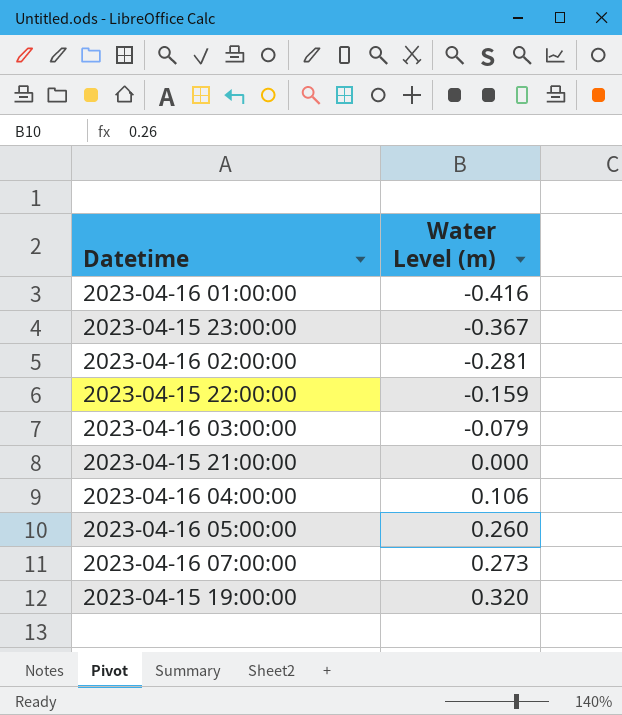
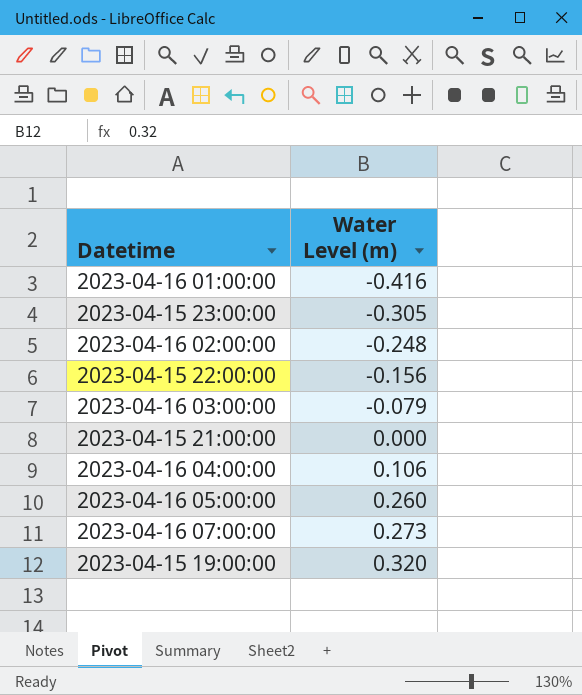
2023-04-15 23:00:00 | Water Level (m): -0.367 -> -0.305
2023-04-16 02:00:00 | Water Level (m): -0.281 -> -0.248
2023-04-15 22:00:00 | Water Level (m): -0.159 -> -0.156

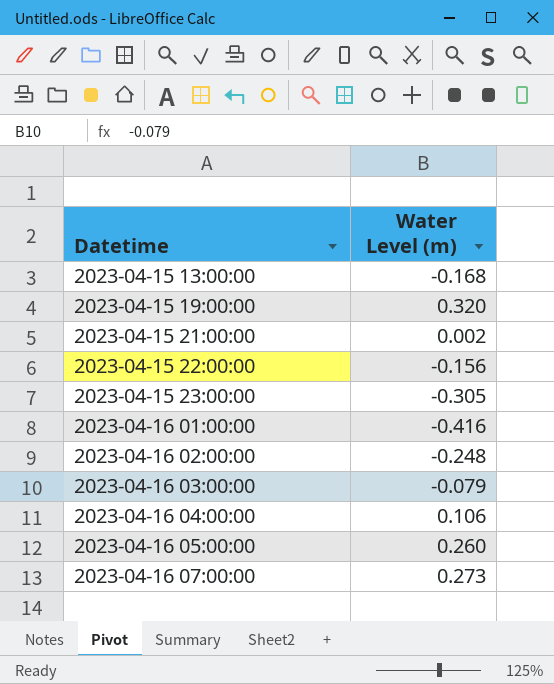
row order: Water Level (m) ascending -> Datetime ascending
row 2023-04-15 13:00:00: none -> -0.168
2023-04-15 21:00:00 | Water Level (m): 0.000 -> 0.002

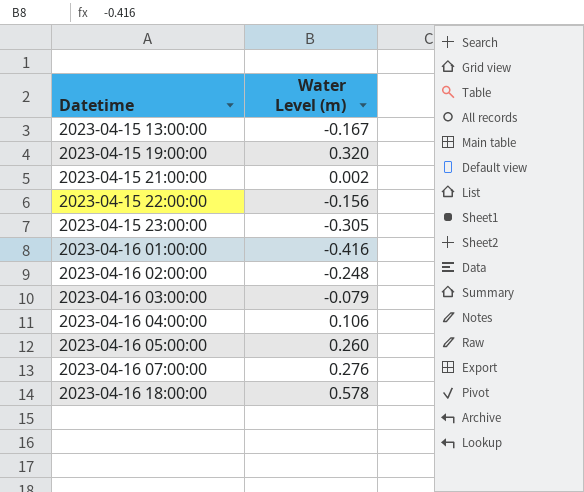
2023-04-15 13:00:00 | Water Level (m): -0.168 -> -0.167
2023-04-16 07:00:00 | Water Level (m): 0.273 -> 0.276
row 2023-04-16 18:00:00: none -> 0.578

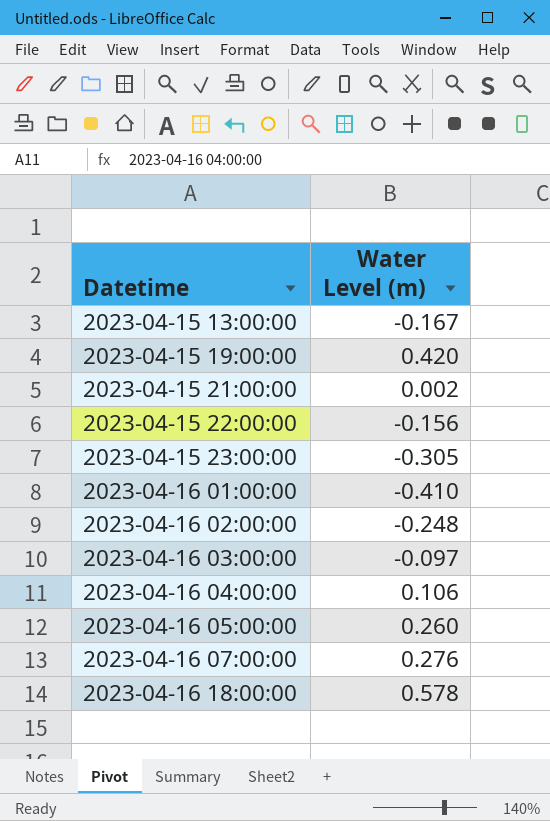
2023-04-15 19:00:00 | Water Level (m): 0.320 -> 0.420
2023-04-16 01:00:00 | Water Level (m): -0.416 -> -0.410
2023-04-16 03:00:00 | Water Level (m): -0.079 -> -0.097

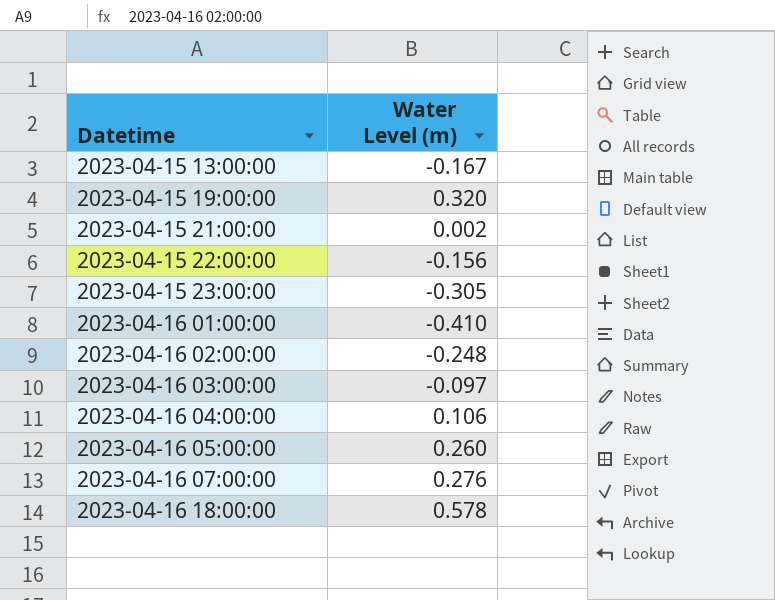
2023-04-15 19:00:00 | Water Level (m): 0.420 -> 0.320

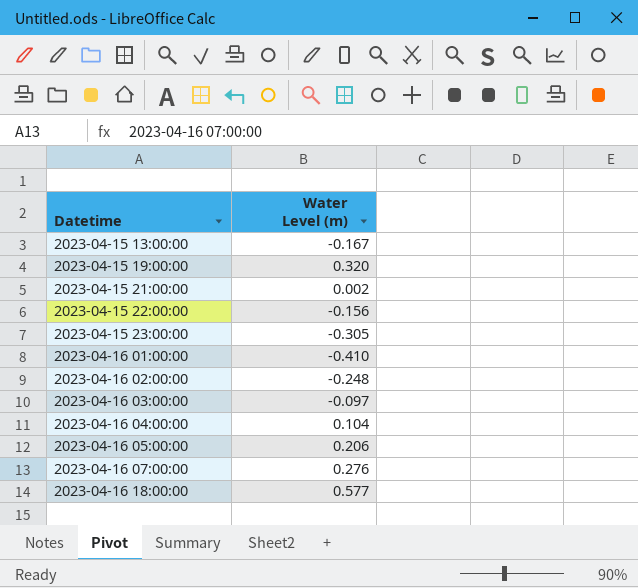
2023-04-16 04:00:00 | Water Level (m): 0.106 -> 0.104
2023-04-16 05:00:00 | Water Level (m): 0.260 -> 0.206
2023-04-16 18:00:00 | Water Level (m): 0.578 -> 0.577

